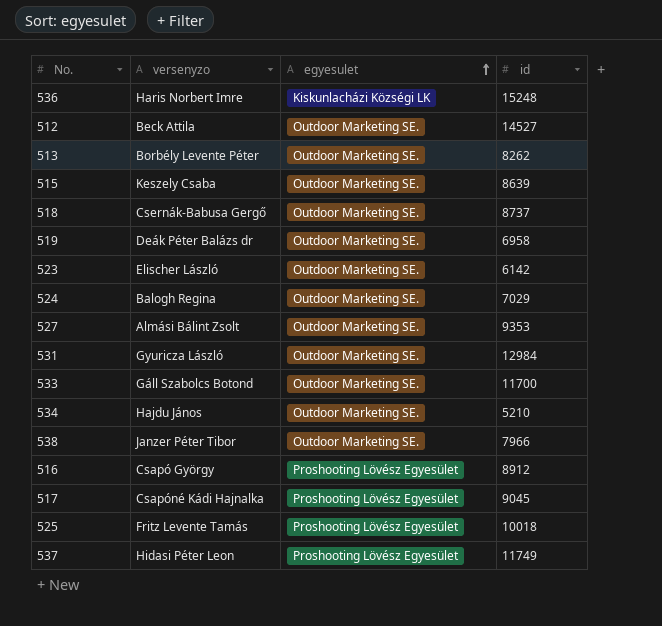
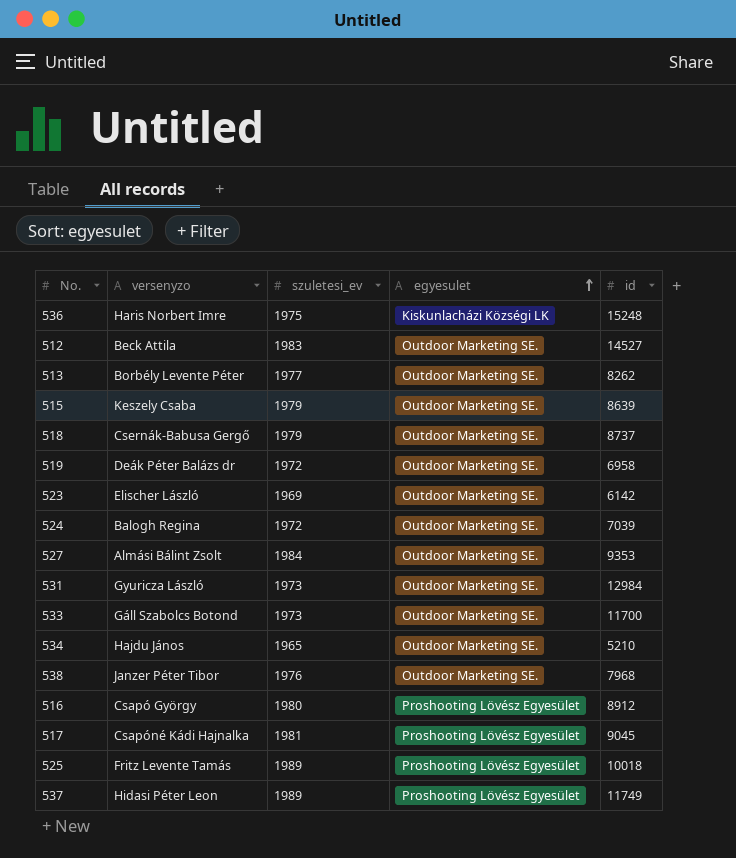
column szuletesi_ev | position: none -> 3
524 | id: 7029 -> 7039
538 | id: 7966 -> 7968

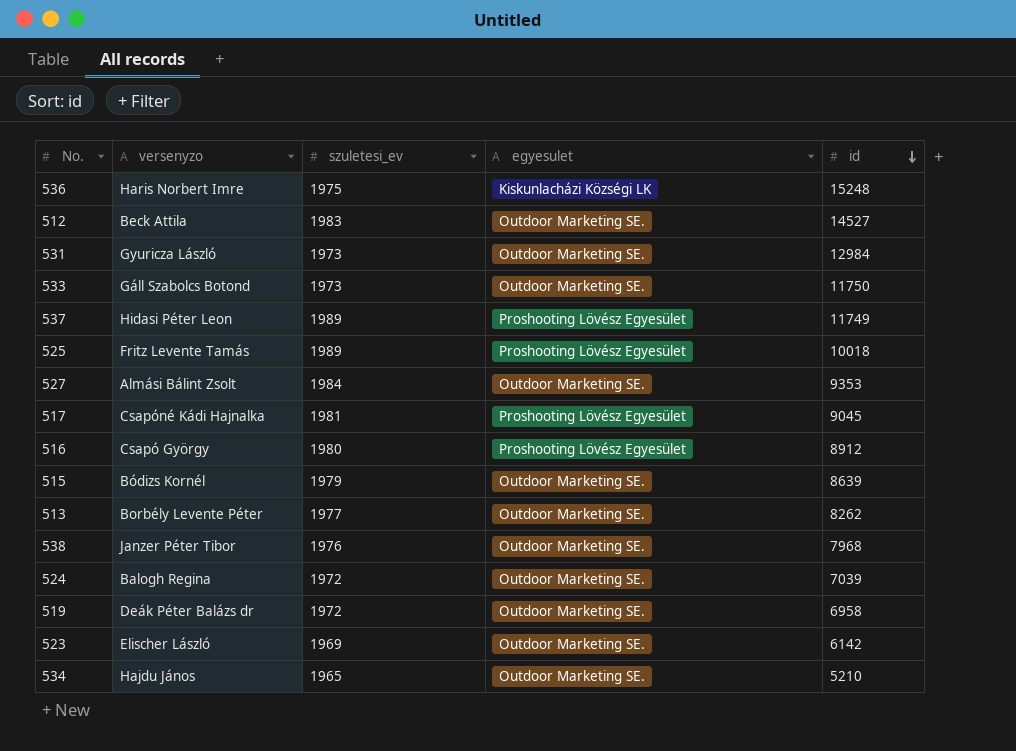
row order: egyesulet ascending -> id descending
row 518: Csernák-Babusa Gergő | 1979 | Outdoor Marketing SE. | 8737 -> none
533 | id: 11700 -> 11750
515 | versenyzo: Keszely Csaba -> Bódizs Kornél

